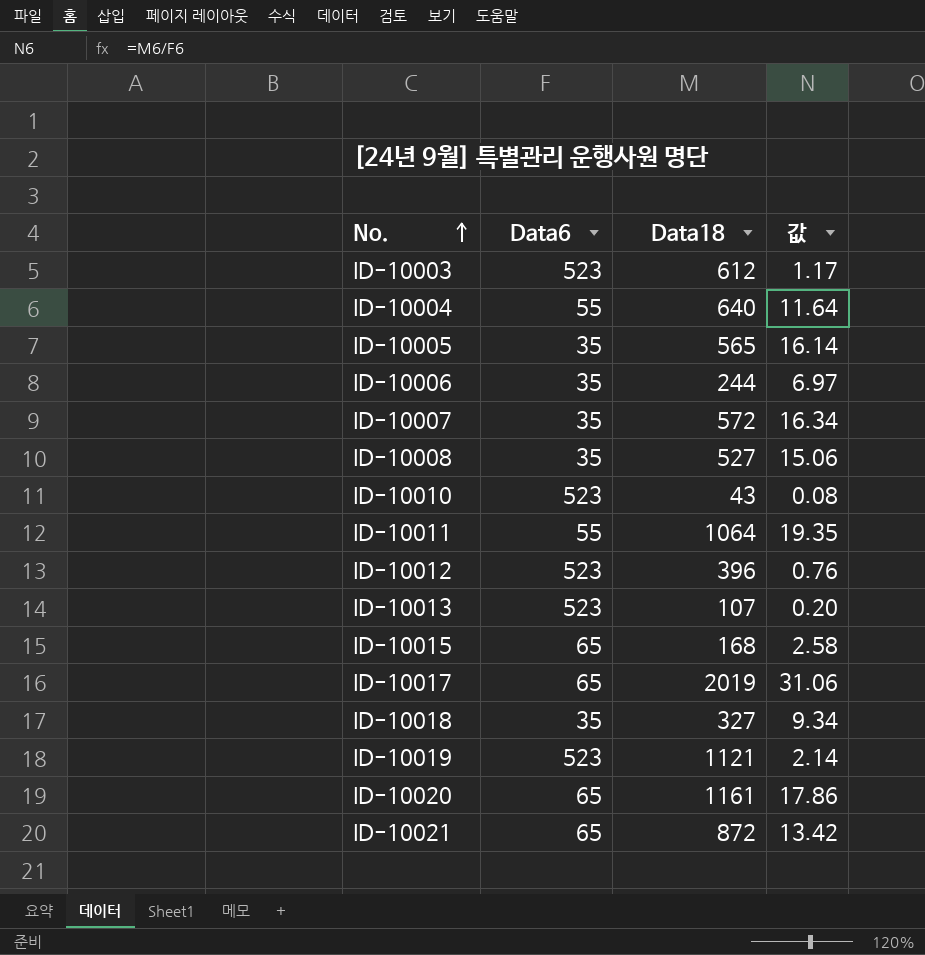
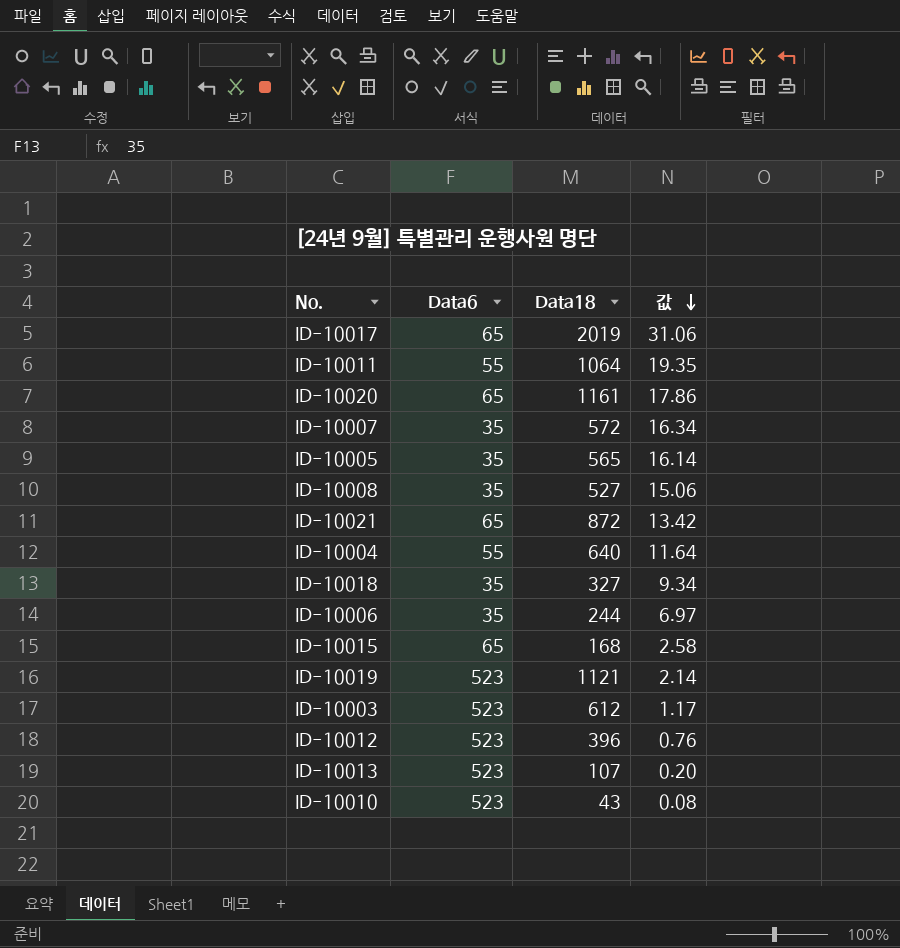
row order: No. ascending -> 값 descending

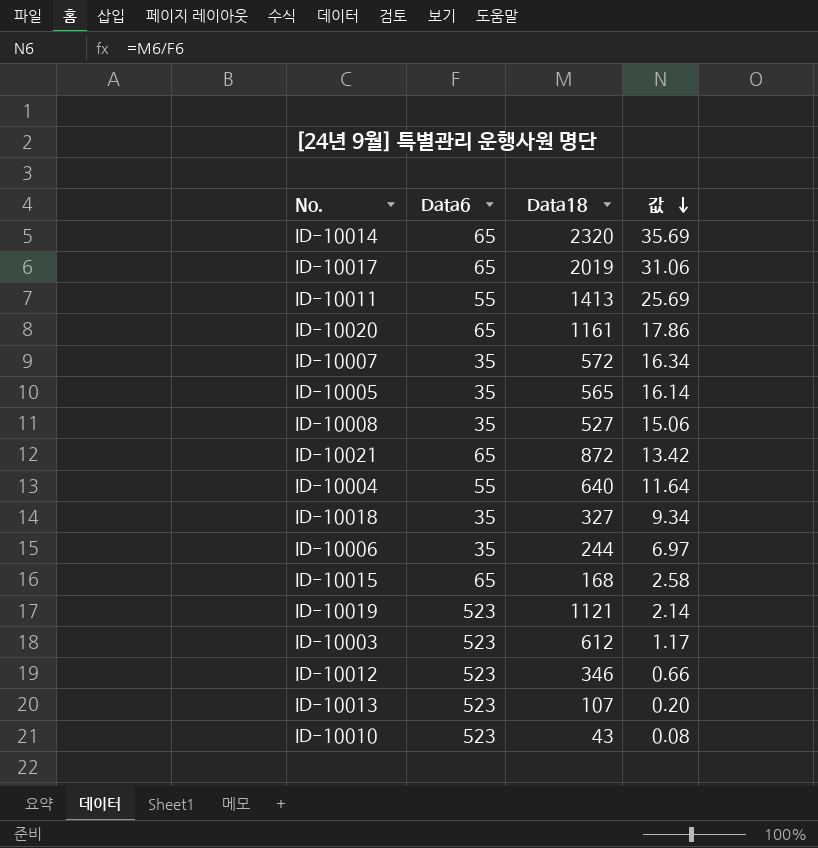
row ID-10014: none -> 65 | 2320 | 35.69
ID-10011 | Data18: 1064 -> 1413
ID-10011 | 값: 19.35 -> 25.69
ID-10012 | Data18: 396 -> 346
ID-10012 | 값: 0.76 -> 0.66

